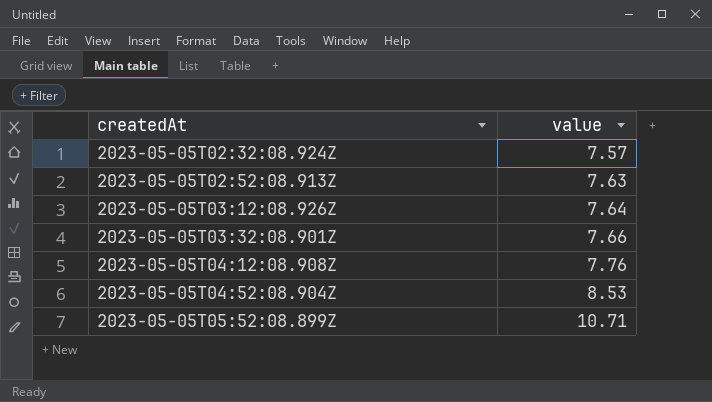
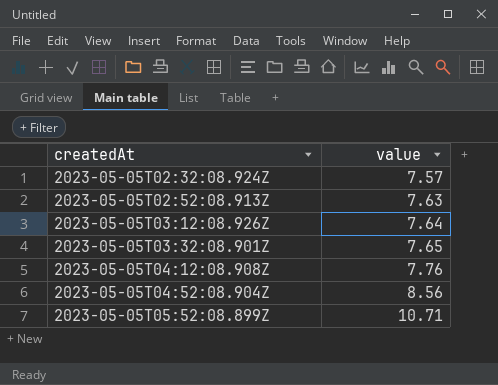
2023-05-05T03:32:08.901Z | value: 7.66 -> 7.65
2023-05-05T04:52:08.904Z | value: 8.53 -> 8.56

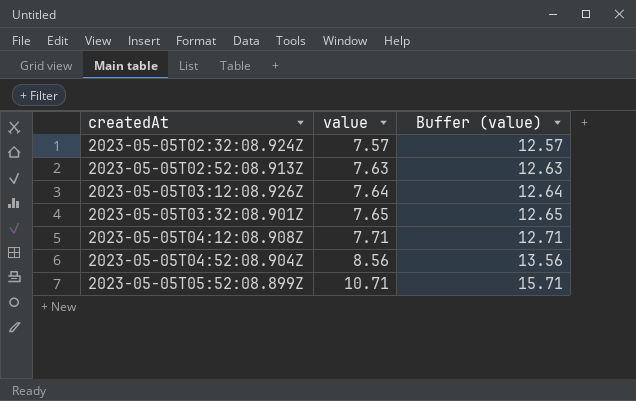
column Buffer (value) | formula: none -> [value] + 5
2023-05-05T04:12:08.908Z | value: 7.76 -> 7.71

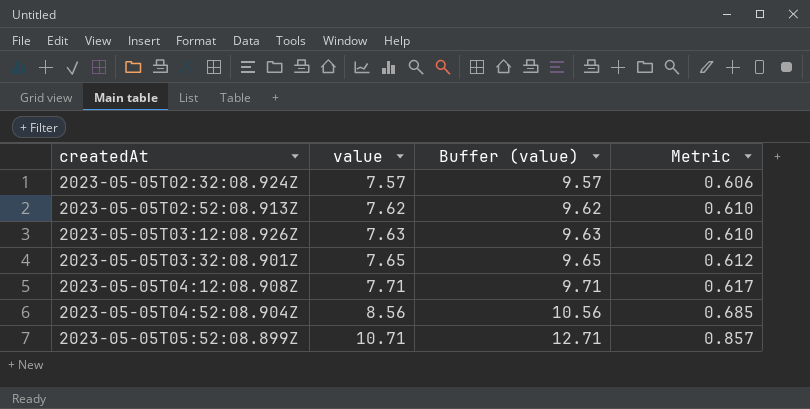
column Buffer (value) | formula: [value] + 5 -> [value] + 2
column Metric | formula: none -> [value] * 0.08
2023-05-05T02:52:08.913Z | value: 7.63 -> 7.62
2023-05-05T03:12:08.926Z | value: 7.64 -> 7.63

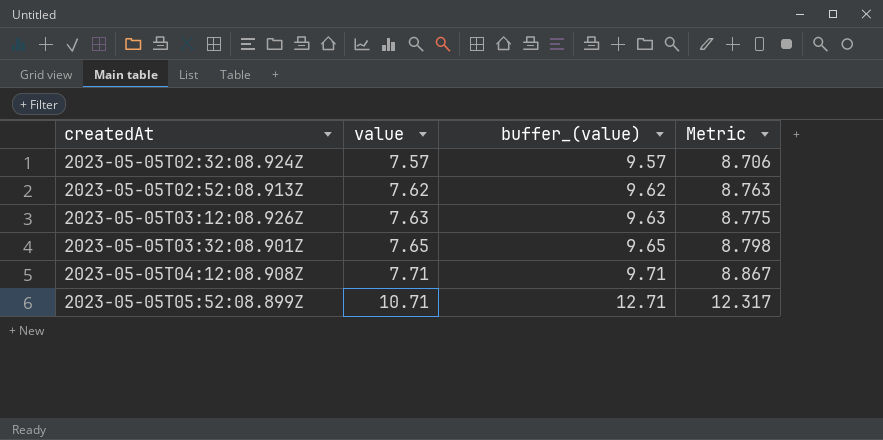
column name: Buffer (value) -> buffer_(value)
column Metric | formula: [value] * 0.08 -> [value] * 1.15
row 2023-05-05T04:52:08.904Z: 8.56 | 10.56 | 0.685 -> none

